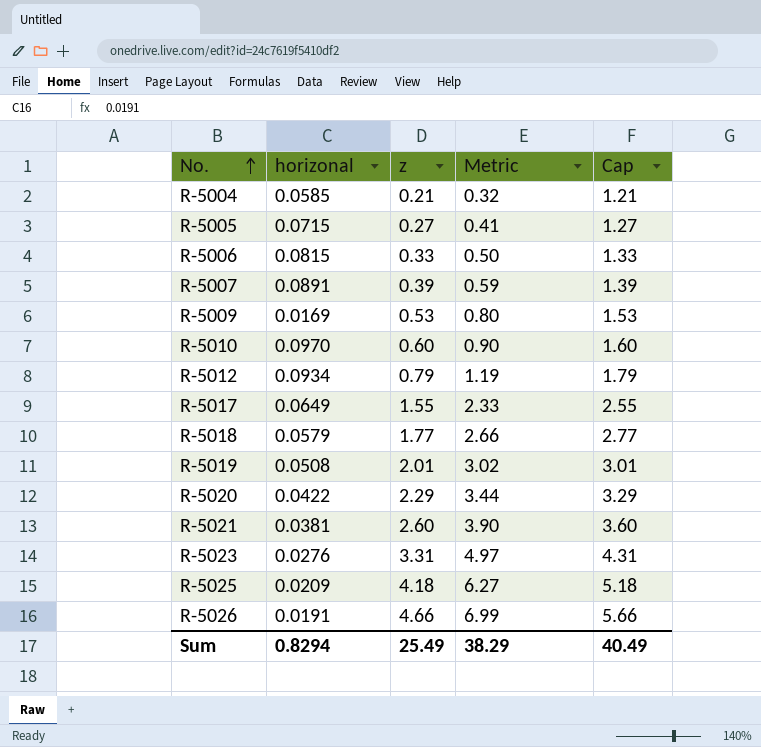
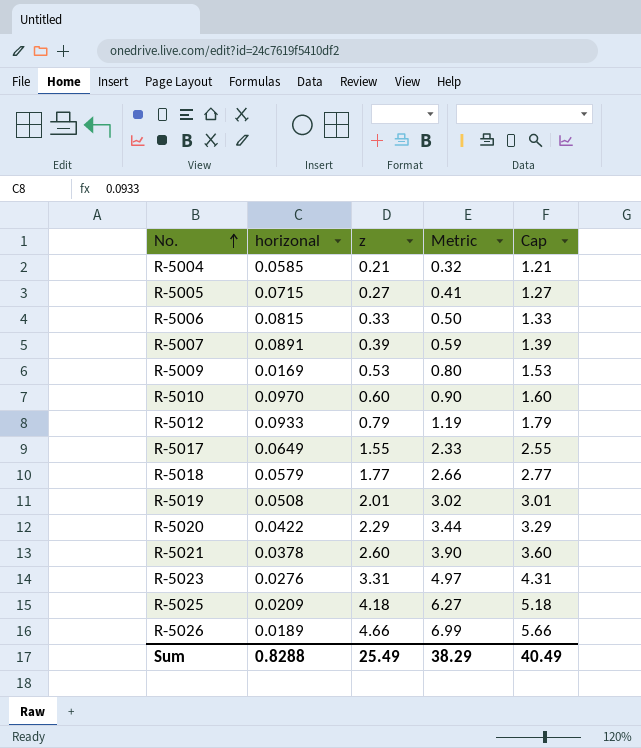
R-5012 | horizonal: 0.0934 -> 0.0933
R-5021 | horizonal: 0.0381 -> 0.0378
R-5026 | horizonal: 0.0191 -> 0.0189
Sum | horizonal: 0.8294 -> 0.8288

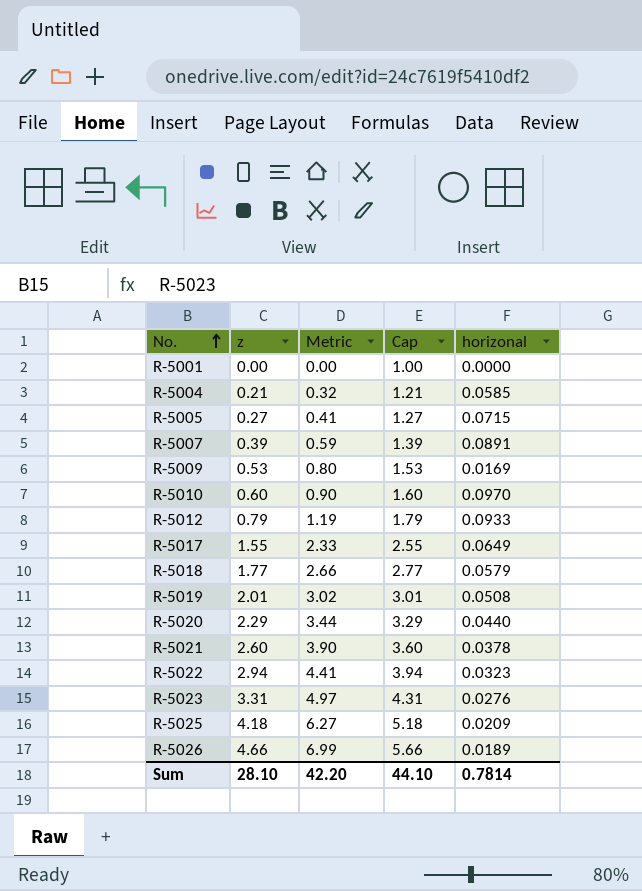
column horizonal | position: 2 -> 5
row R-5006: 0.0815 | 0.33 | 0.50 | 1.33 -> none
row R-5001: none -> 0.00 | 0.00 | 1.00 | 0.0000
R-5020 | horizonal: 0.0422 -> 0.0440
row R-5022: none -> 2.94 | 4.41 | 3.94 | 0.0323
Sum | z: 25.49 -> 28.10
Sum | Metric: 38.29 -> 42.20
Sum | Cap: 40.49 -> 44.10
Sum | horizonal: 0.8288 -> 0.7814

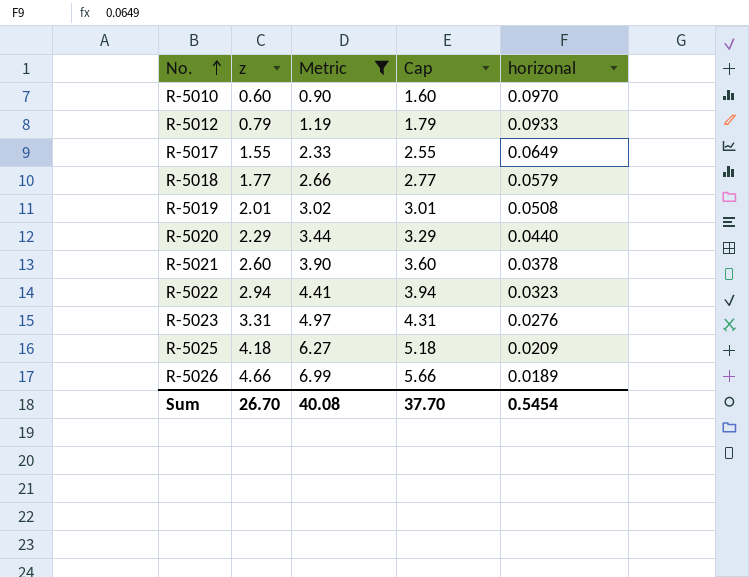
filter: none -> Metric >= 0.90
Sum | z: 28.10 -> 26.70
Sum | Metric: 42.20 -> 40.08
Sum | Cap: 44.10 -> 37.70
Sum | horizonal: 0.7814 -> 0.5454

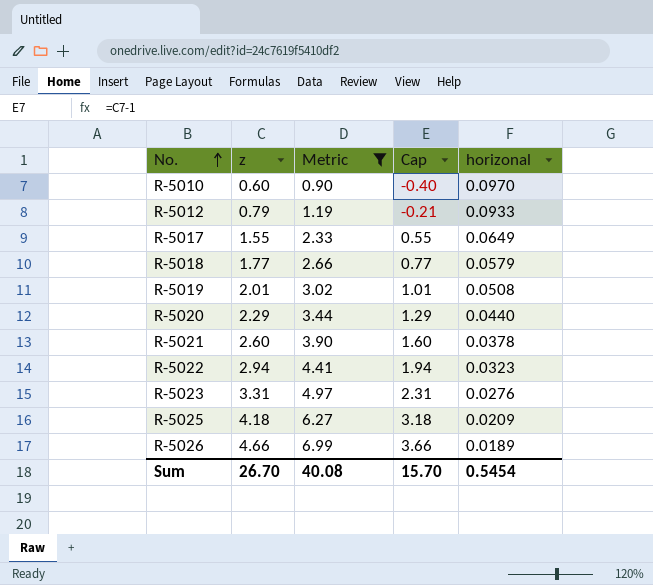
column Cap | formula: [z] + 1 -> [z] - 1
Sum | Cap: 37.70 -> 15.70

